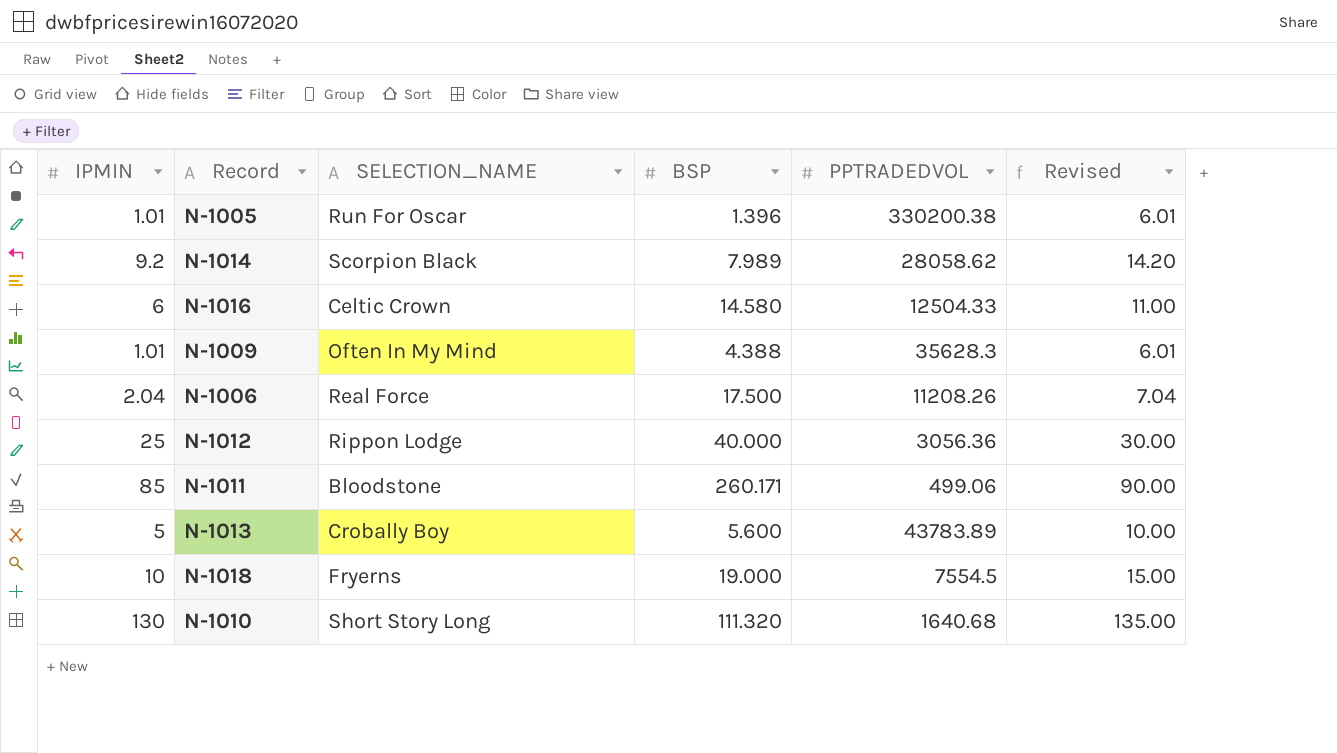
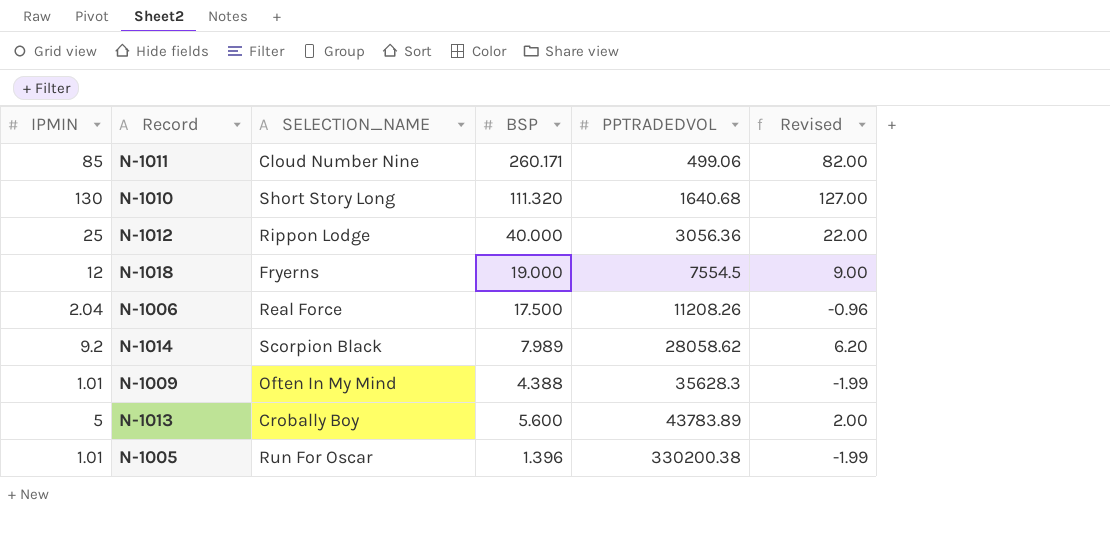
row order: none -> PPTRADEDVOL ascending
column Revised | formula: [IPMIN] + 5 -> [IPMIN] - 3
row N-1016: 6 | Celtic Crown | 14.580 | 12504.33 | 11.00 -> none
N-1011 | SELECTION_NAME: Bloodstone -> Cloud Number Nine
N-1018 | IPMIN: 10 -> 12

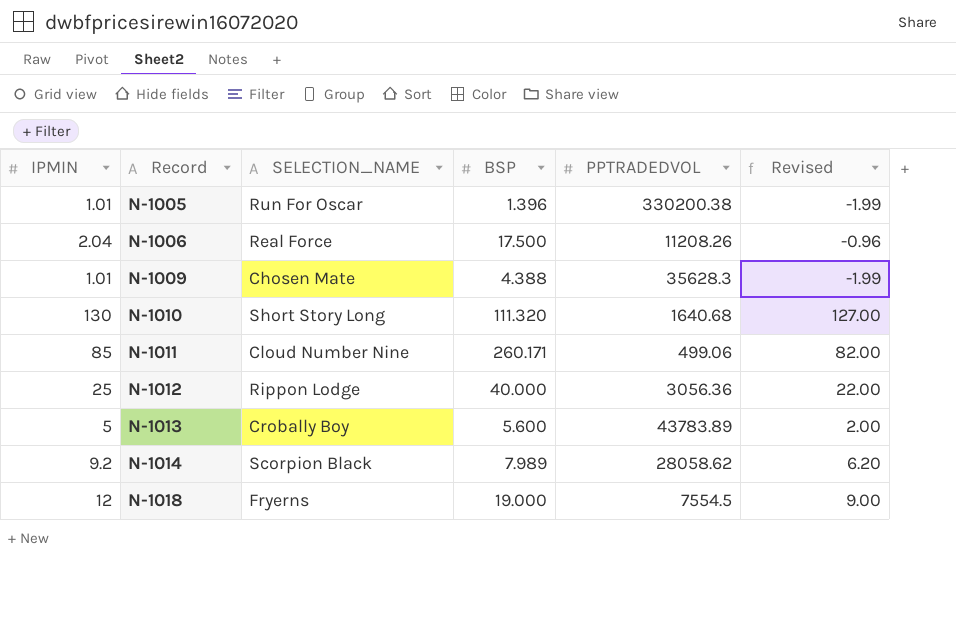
row order: PPTRADEDVOL ascending -> Record ascending
N-1009 | SELECTION_NAME: Often In My Mind -> Chosen Mate

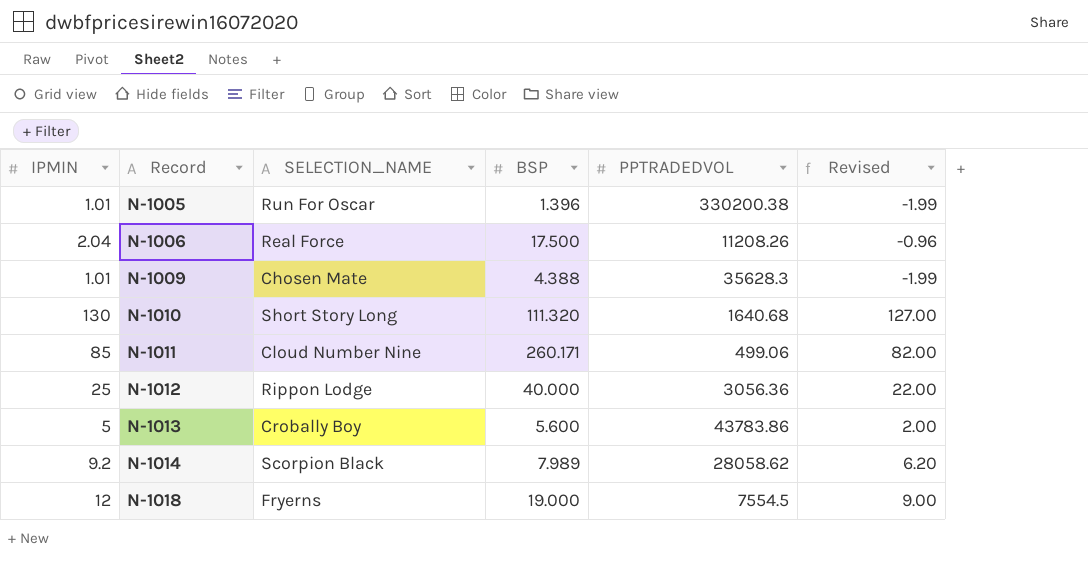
N-1013 | PPTRADEDVOL: 43783.89 -> 43783.86

